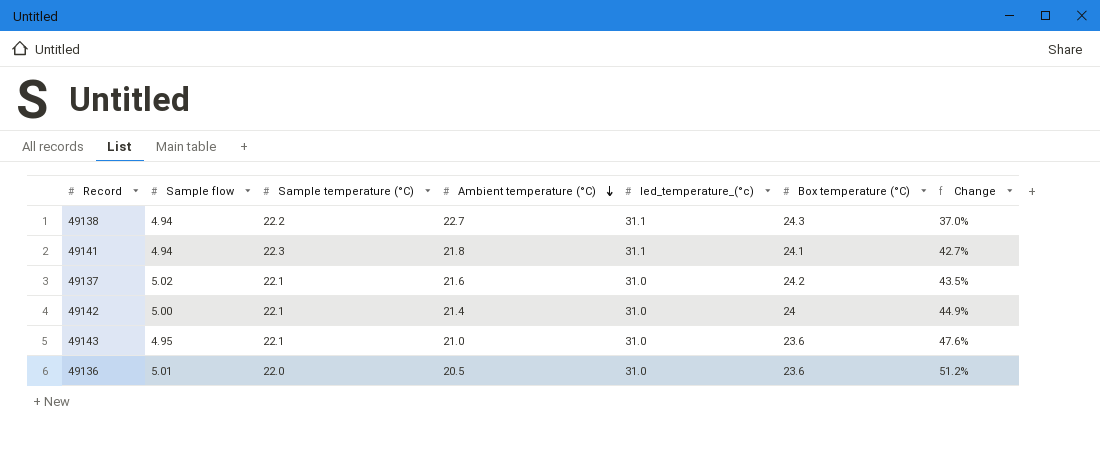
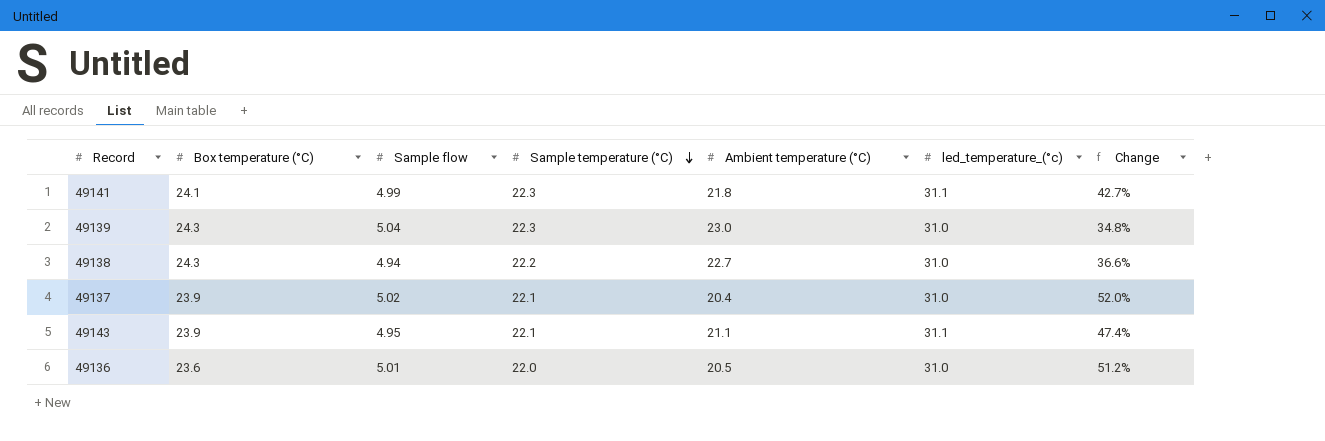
row order: Ambient temperature (°C) descending -> Sample temperature (°C) descending
column Box temperature (°C) | position: 6 -> 2
row 49142: 5.00 | 22.1 | 21.4 | 31.0 | 24 | 44.9% -> none
49141 | Sample flow: 4.94 -> 4.99
row 49139: none -> 24.3 | 5.04 | 22.3 | 23.0 | 31.0 | 34.8%
49138 | led_temperature_(°c): 31.1 -> 31.0
49138 | Change: 37.0% -> 36.6%
49137 | Box temperature (°C): 24.2 -> 23.9
49137 | Ambient temperature (°C): 21.6 -> 20.4
49137 | Change: 43.5% -> 52.0%
49143 | Box temperature (°C): 23.6 -> 23.9
49143 | Ambient temperature (°C): 21.0 -> 21.1
49143 | led_temperature_(°c): 31.0 -> 31.1
49143 | Change: 47.6% -> 47.4%

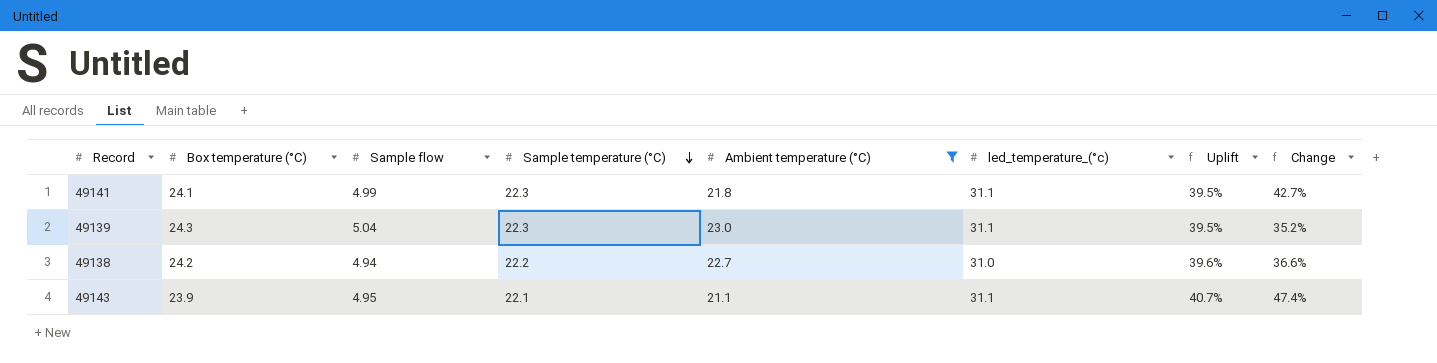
filter: none -> Ambient temperature (°C) >= 21.1
column Uplift | formula: none -> ([led_temperature_(°c)] - [Sample temperature (°C)]) / [Sample temperature (°C)]
49139 | led_temperature_(°c): 31.0 -> 31.1
49139 | Change: 34.8% -> 35.2%
49138 | Box temperature (°C): 24.3 -> 24.2

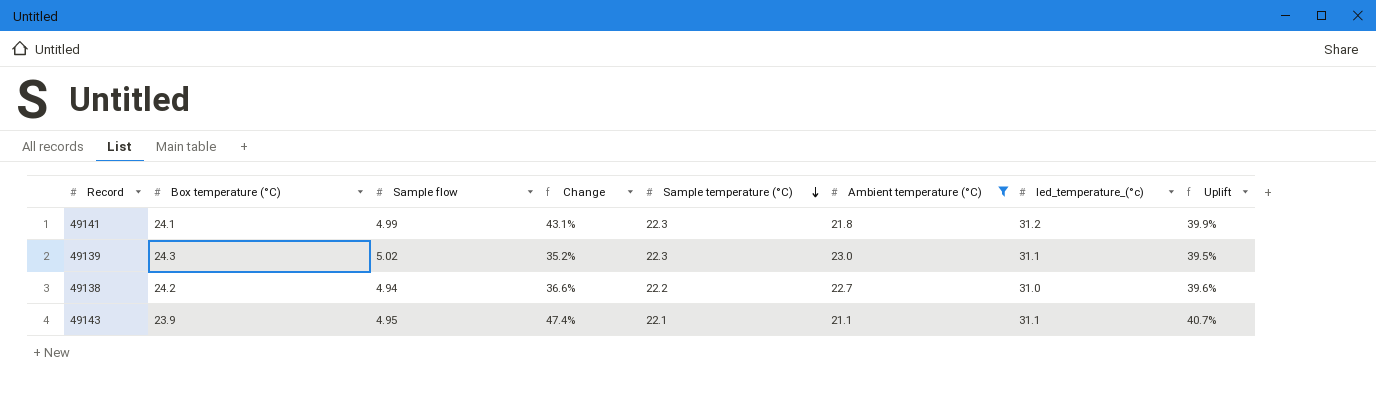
column Change | position: 8 -> 4
49141 | Change: 42.7% -> 43.1%
49141 | led_temperature_(°c): 31.1 -> 31.2
49141 | Uplift: 39.5% -> 39.9%
49139 | Sample flow: 5.04 -> 5.02

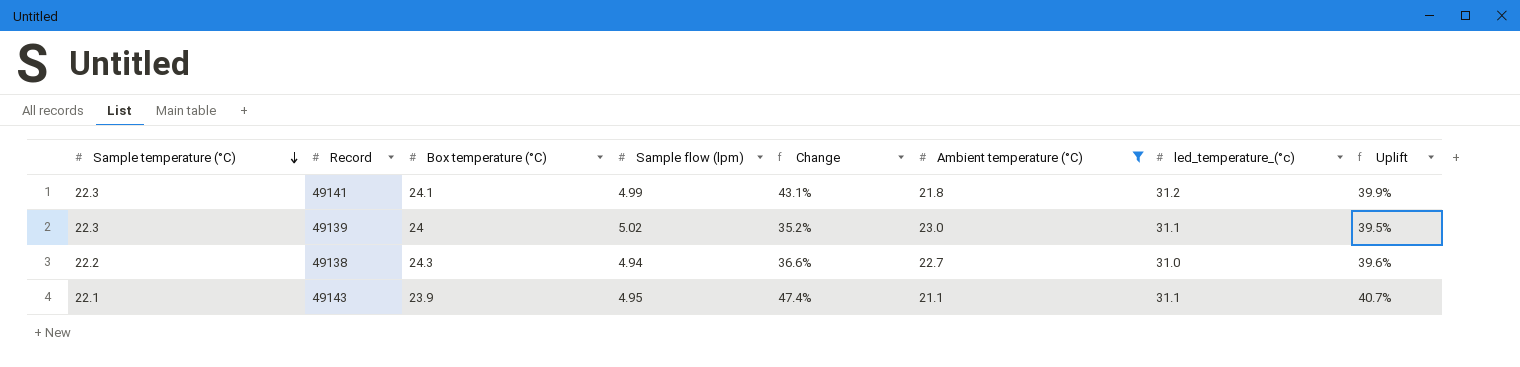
column Sample temperature (°C) | position: 5 -> 1
column name: Sample flow -> Sample flow (lpm)
49139 | Box temperature (°C): 24.3 -> 24
49138 | Box temperature (°C): 24.2 -> 24.3

